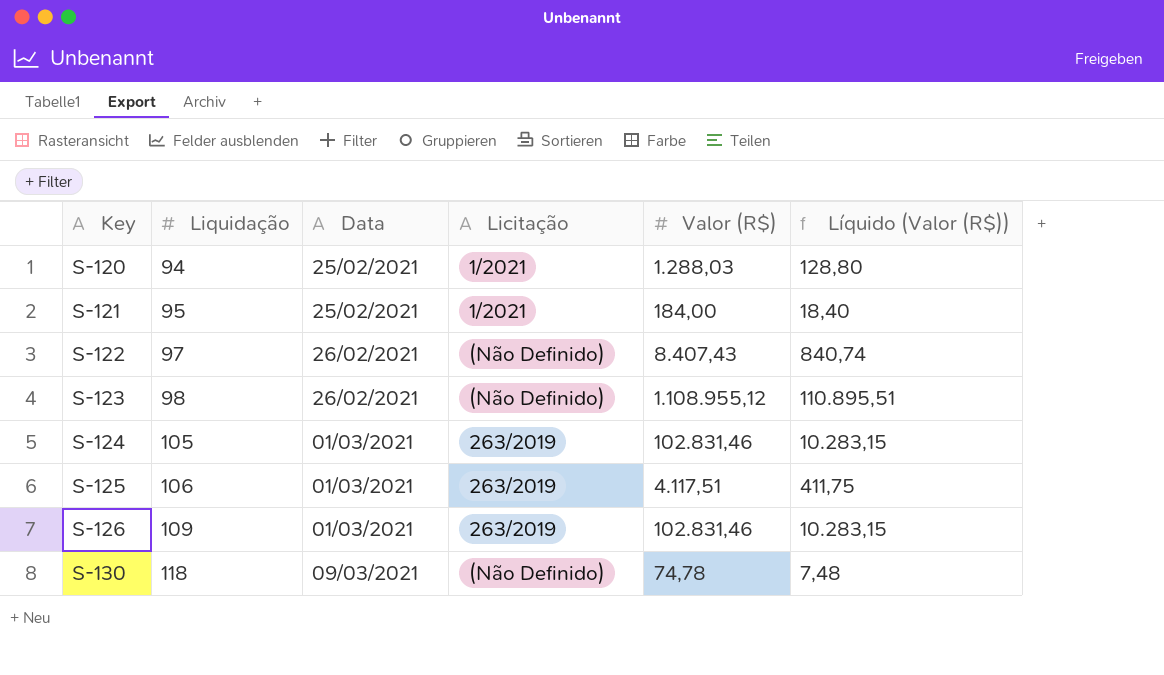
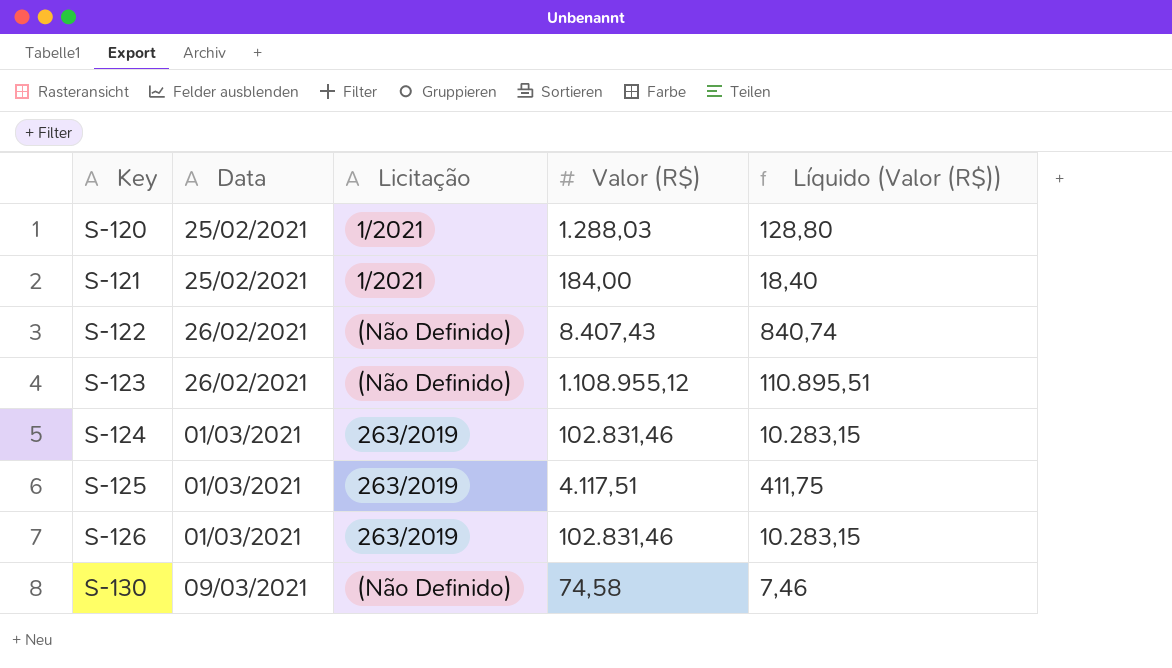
column Liquidação | position: 2 -> none
S-130 | Valor (R$): 74,78 -> 74,58
S-130 | Líquido (Valor (R$)): 7,48 -> 7,46

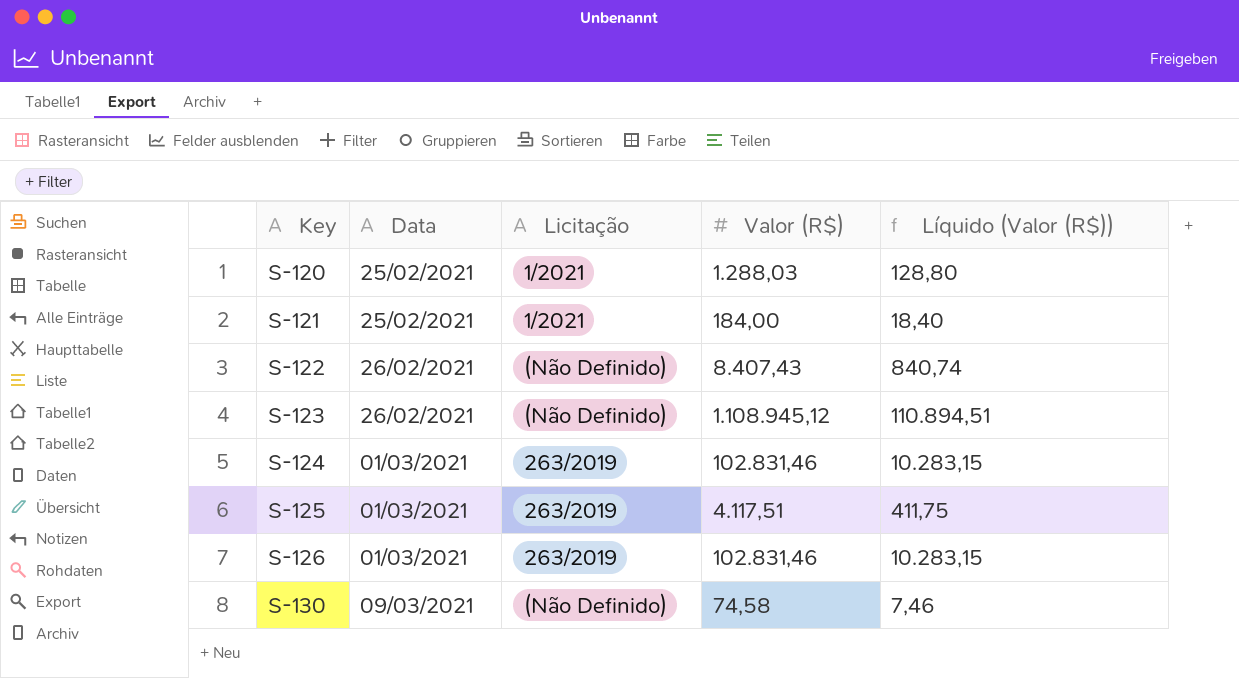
S-123 | Valor (R$): 1.108.955,12 -> 1.108.945,12
S-123 | Líquido (Valor (R$)): 110.895,51 -> 110.894,51

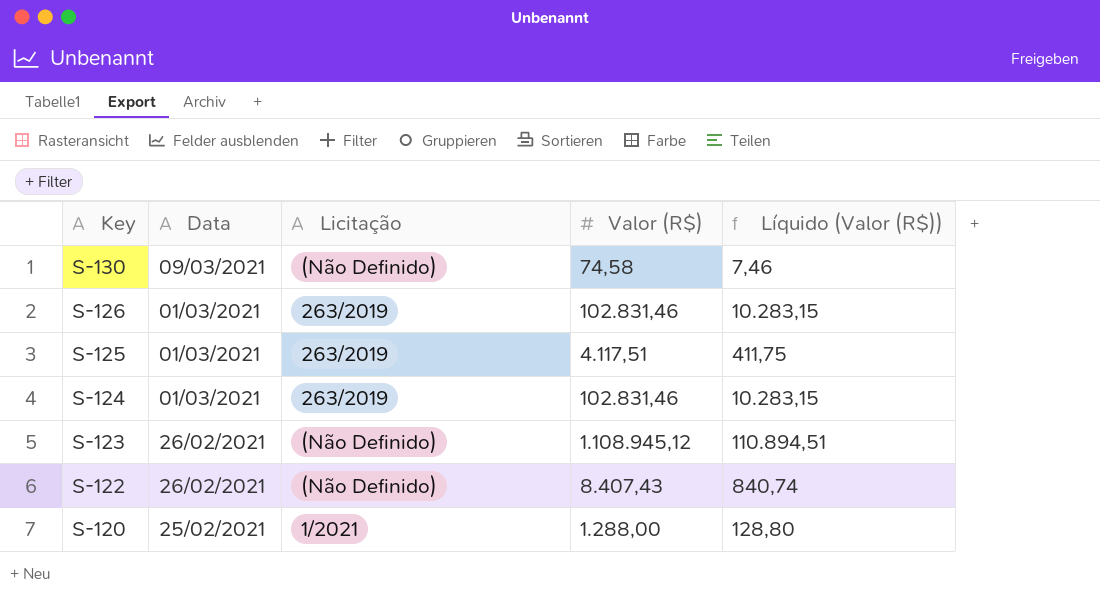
row order: Key ascending -> Key descending
row S-121: 25/02/2021 | 1/2021 | 184,00 | 18,40 -> none
S-120 | Valor (R$): 1.288,03 -> 1.288,00

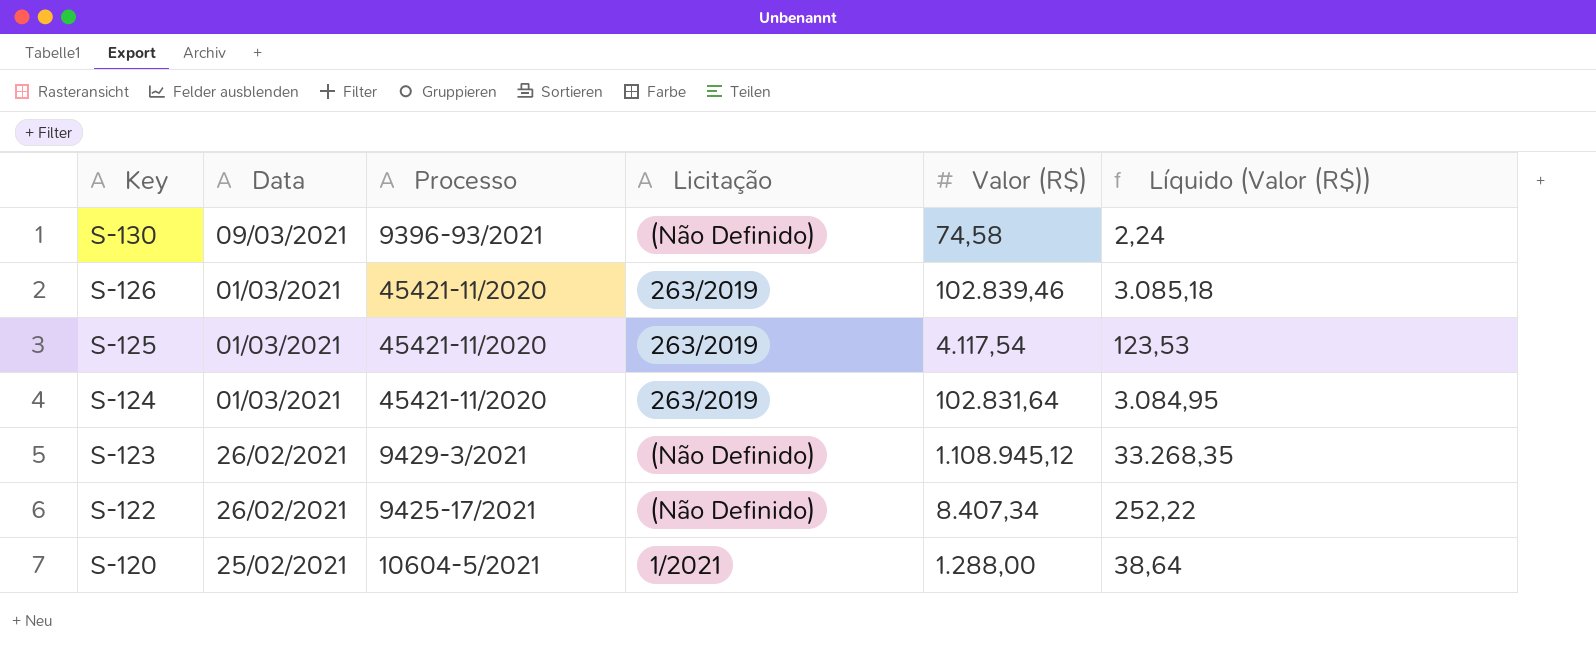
column Processo | position: none -> 3
column Líquido (Valor (R$)) | formula: [Valor (R$)] * 0,1 -> [Valor (R$)] * 0,03
S-126 | Valor (R$): 102.831,46 -> 102.839,46
S-125 | Valor (R$): 4.117,51 -> 4.117,54
S-124 | Valor (R$): 102.831,46 -> 102.831,64
S-122 | Valor (R$): 8.407,43 -> 8.407,34

